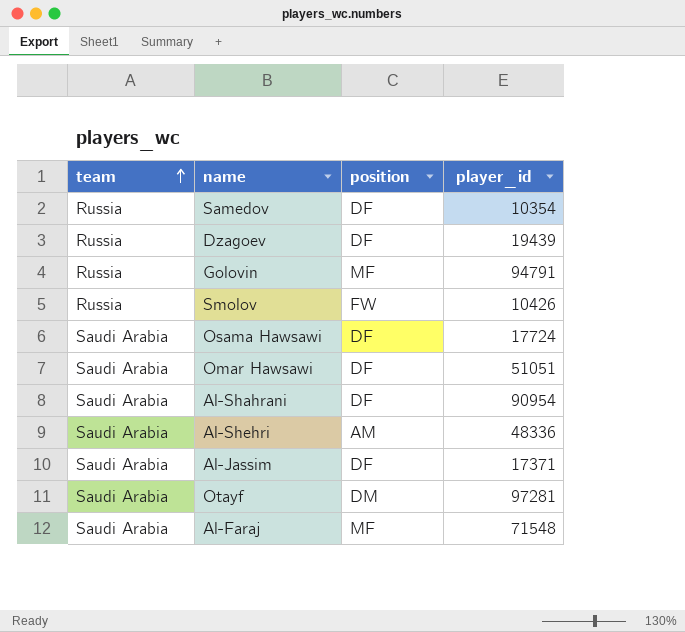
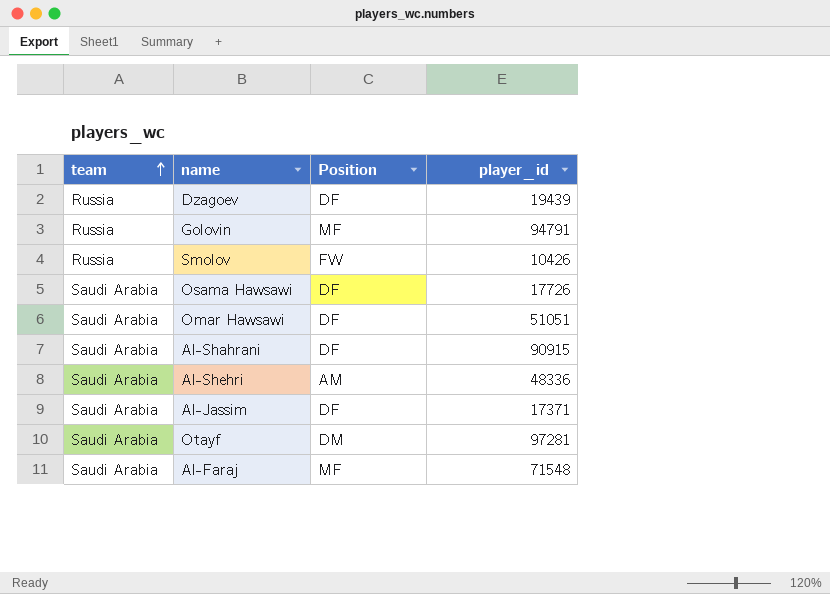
column name: position -> Position
row Samedov: Russia | DF | 10354 -> none
Osama Hawsawi | player_id: 17724 -> 17726
Al-Shahrani | player_id: 90954 -> 90915

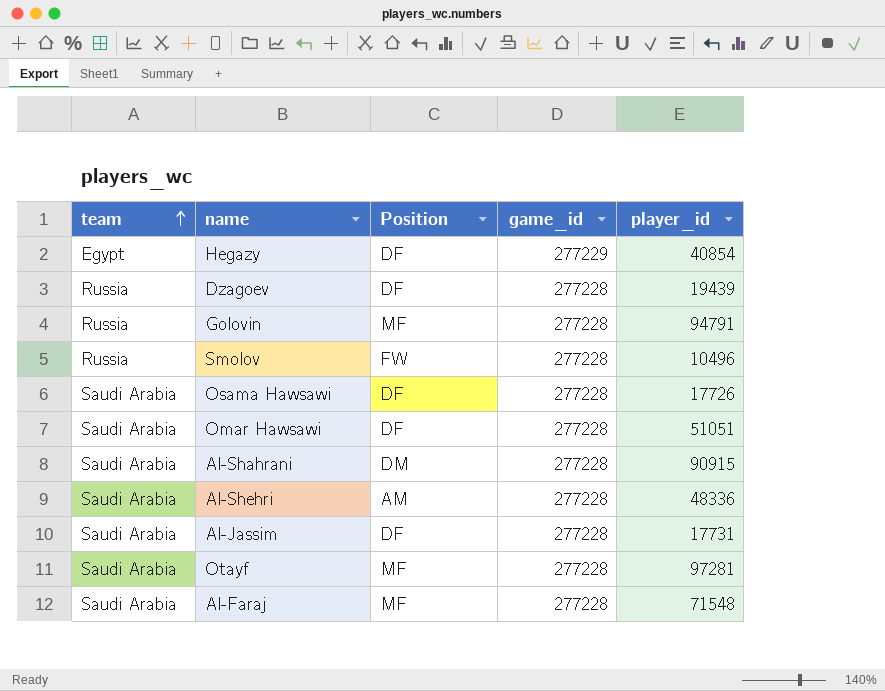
column game_id | position: none -> 4
row Hegazy: none -> Egypt | DF | 277229 | 40854
Smolov | player_id: 10426 -> 10496
Al-Shahrani | Position: DF -> DM
Al-Jassim | player_id: 17371 -> 17731
Otayf | Position: DM -> MF

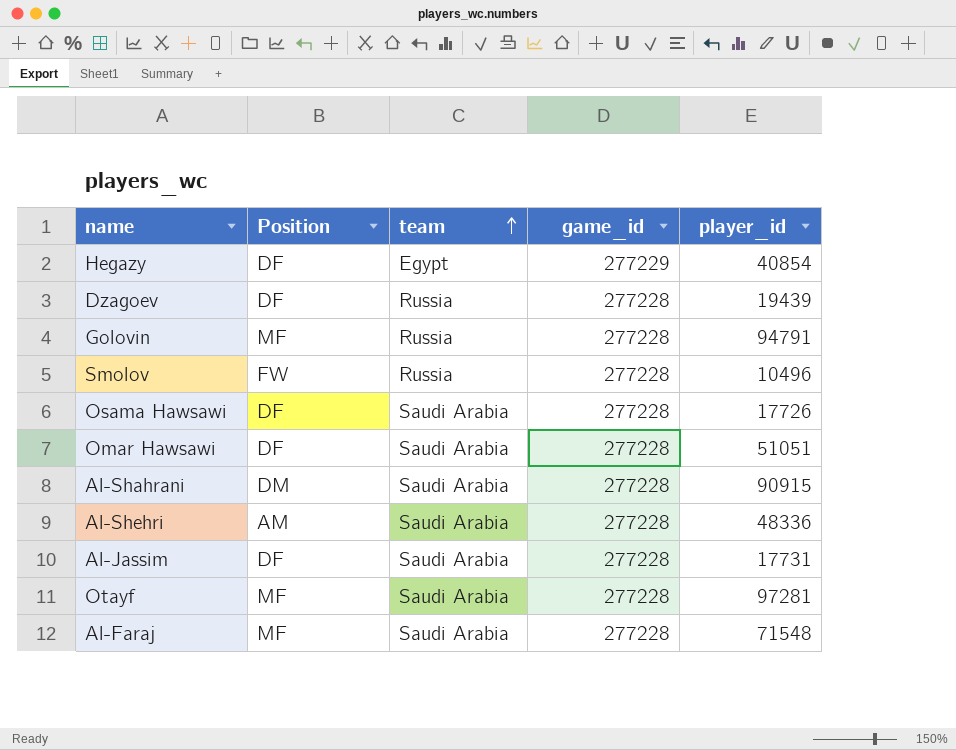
column team | position: 1 -> 3

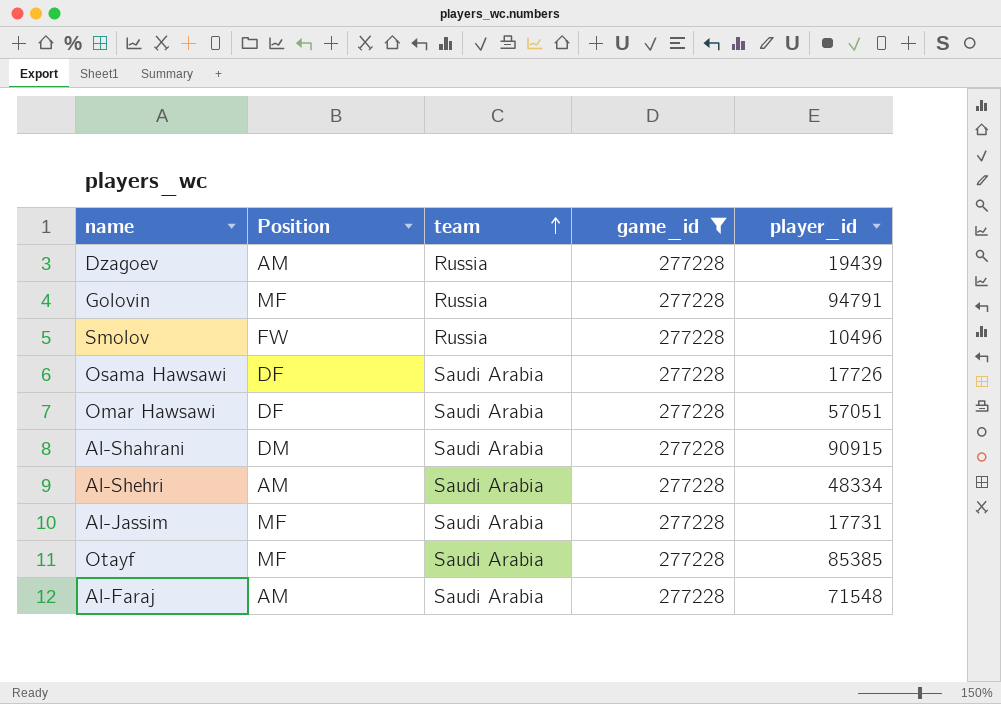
filter: none -> game_id = 277228
Dzagoev | Position: DF -> AM
Omar Hawsawi | player_id: 51051 -> 57051
Al-Shehri | player_id: 48336 -> 48334
Al-Jassim | Position: DF -> MF
Otayf | player_id: 97281 -> 85385
Al-Faraj | Position: MF -> AM

